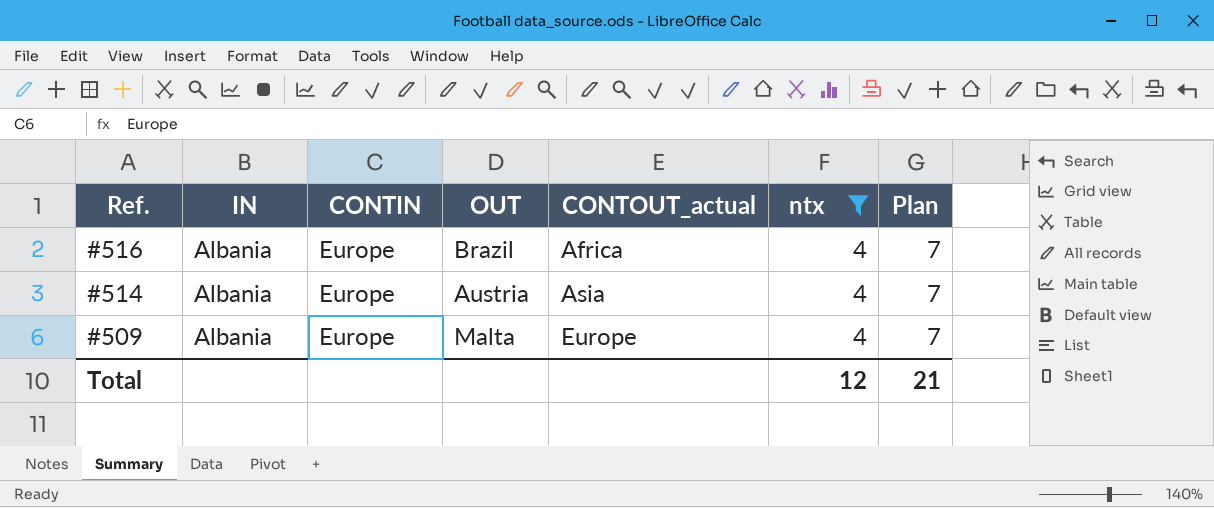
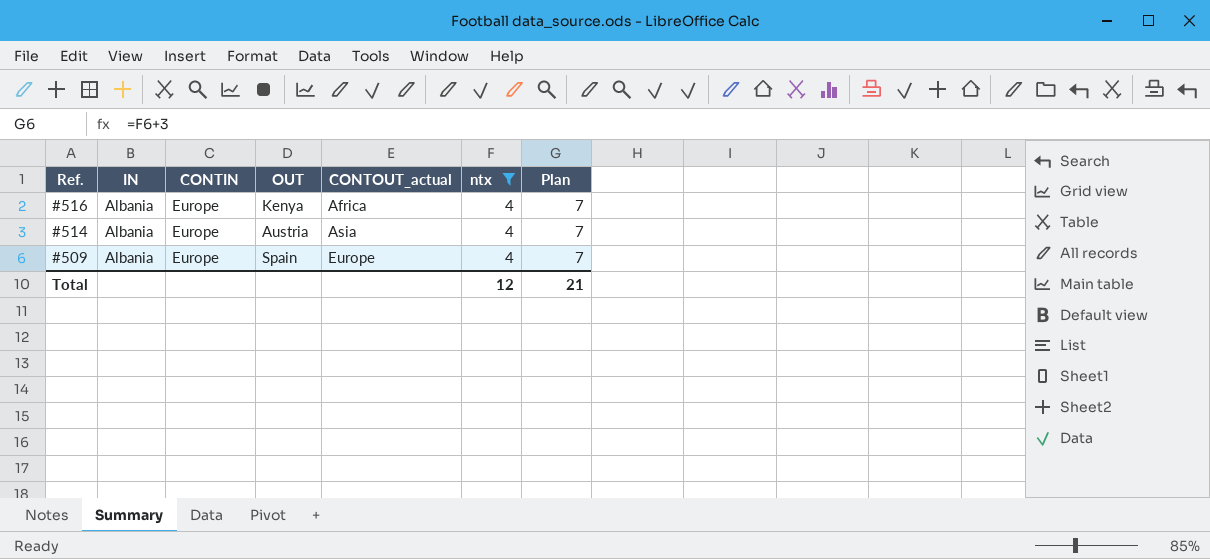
#516 | OUT: Brazil -> Kenya
#509 | OUT: Malta -> Spain

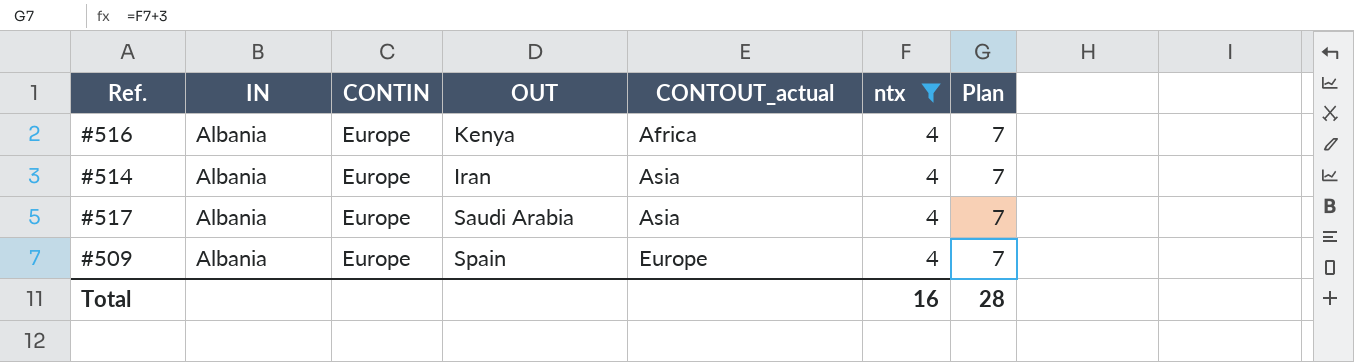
#514 | OUT: Austria -> Iran
row #517: none -> Albania | Europe | Saudi Arabia | Asia | 4 | 7
Total | ntx: 12 -> 16
Total | Plan: 21 -> 28

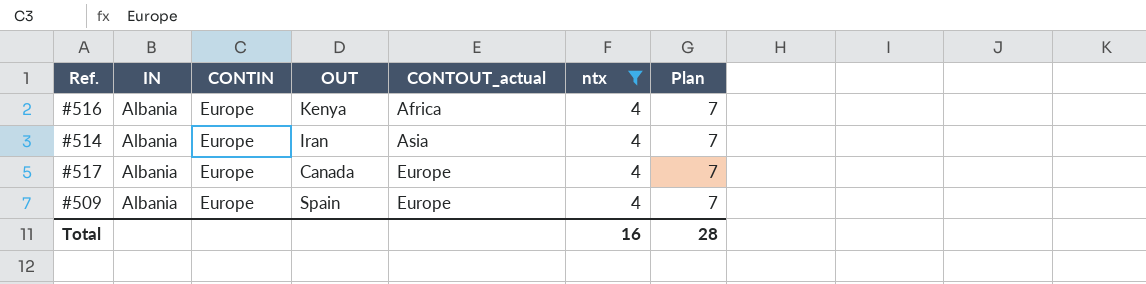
#517 | OUT: Saudi Arabia -> Canada
#517 | CONTOUT_actual: Asia -> Europe

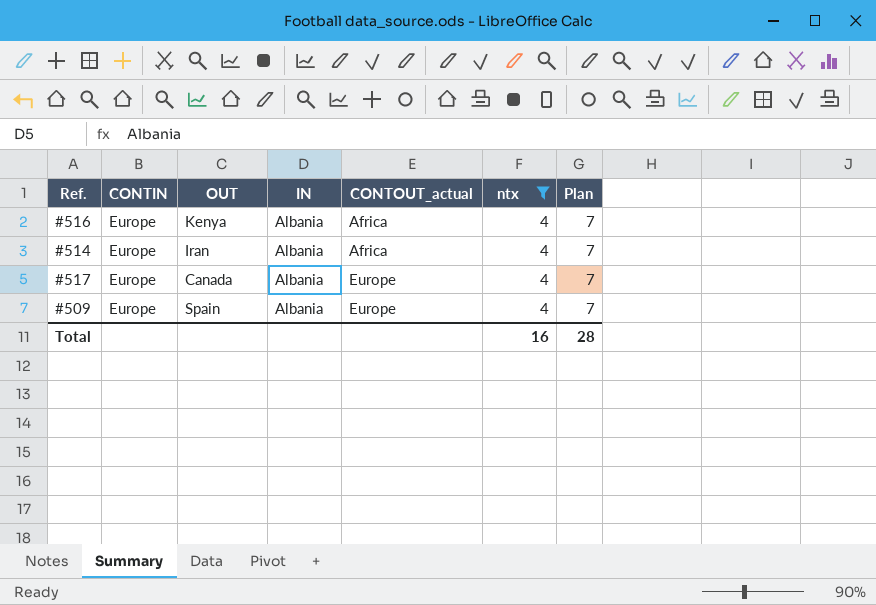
column IN | position: 2 -> 4
#514 | CONTOUT_actual: Asia -> Africa

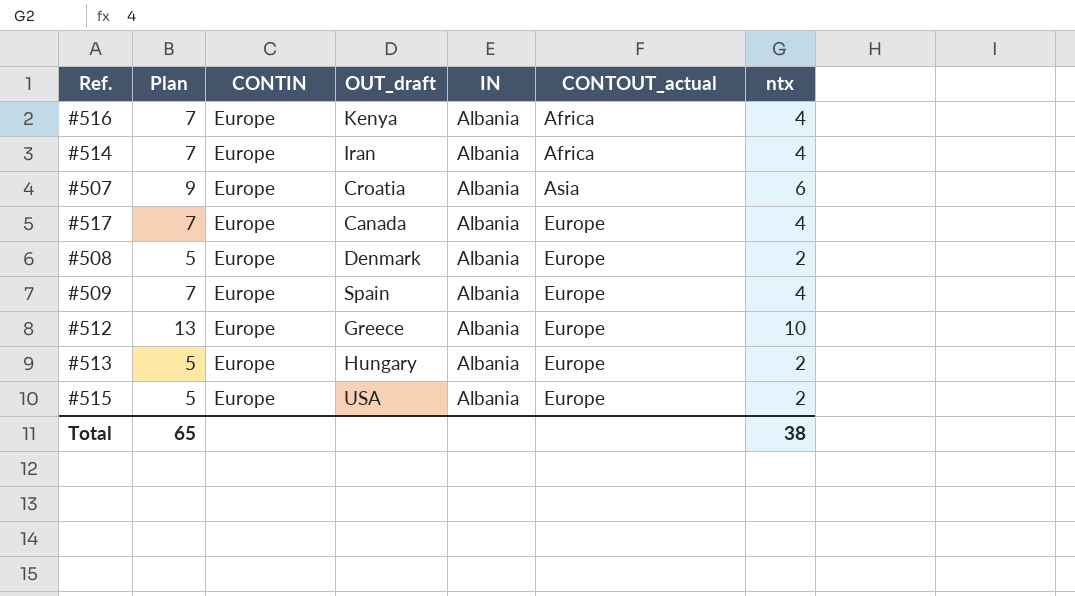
filter: ntx = 4 -> none
column Plan | position: 7 -> 2
column name: OUT -> OUT_draft
Total | Plan: 28 -> 65
Total | ntx: 16 -> 38

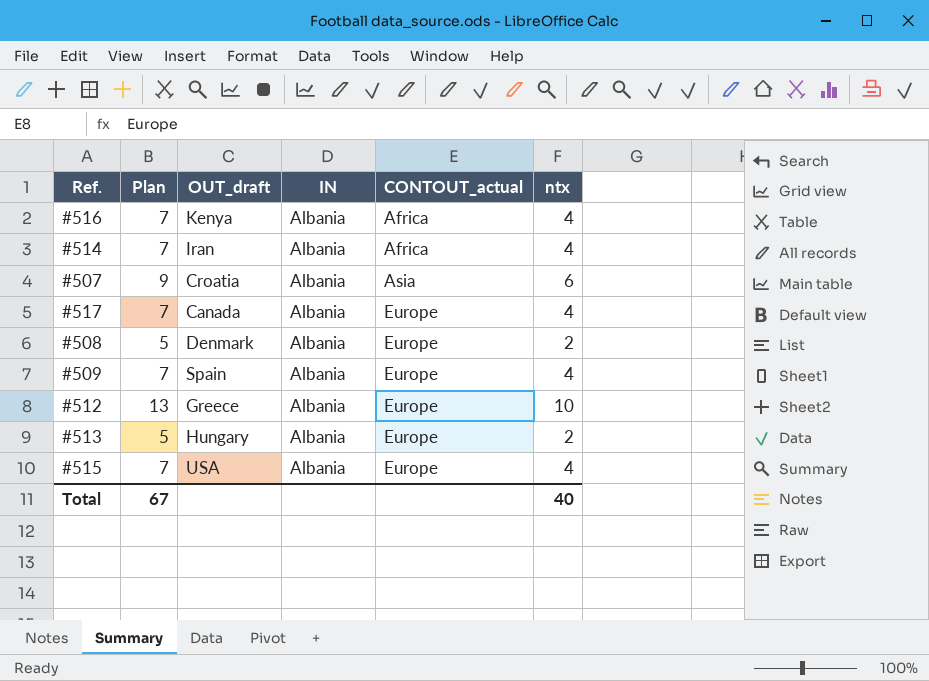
column CONTIN | position: 3 -> none
#515 | Plan: 5 -> 7
#515 | ntx: 2 -> 4
Total | Plan: 65 -> 67
Total | ntx: 38 -> 40

